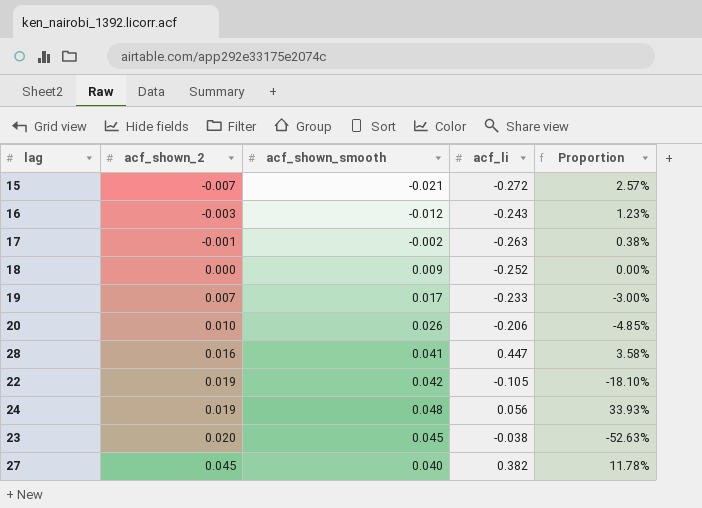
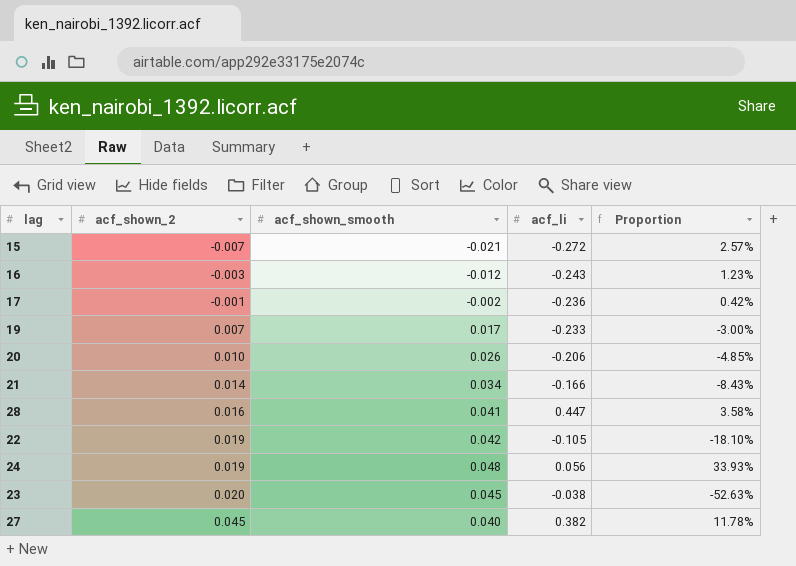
row 18: 0.000 | 0.009 | -0.252 | 0.00% -> none
17 | acf_li: -0.263 -> -0.236
17 | Proportion: 0.38% -> 0.42%
row 21: none -> 0.014 | 0.034 | -0.166 | -8.43%

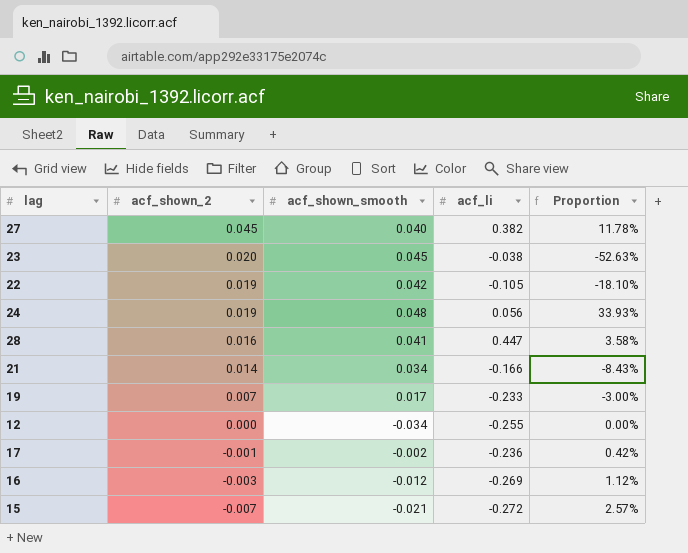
row order: acf_shown_2 ascending -> acf_shown_2 descending
row 20: 0.010 | 0.026 | -0.206 | -4.85% -> none
row 12: none -> 0.000 | -0.034 | -0.255 | 0.00%
16 | acf_li: -0.243 -> -0.269
16 | Proportion: 1.23% -> 1.12%

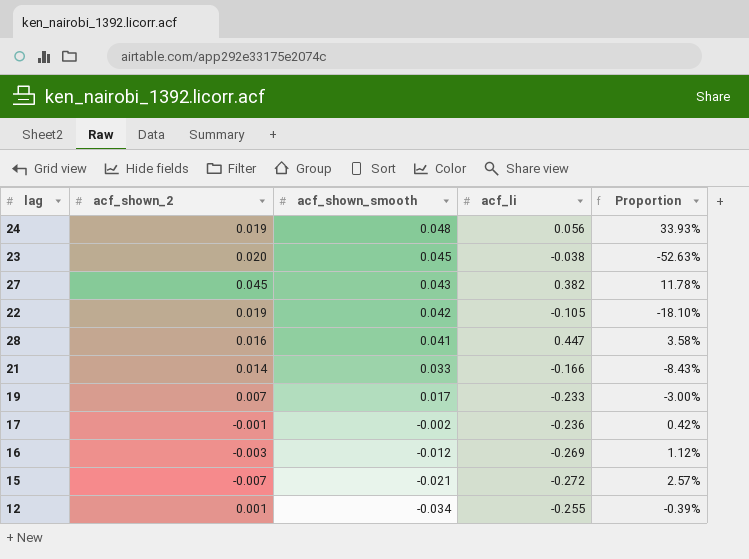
row order: acf_shown_2 descending -> acf_shown_smooth descending
27 | acf_shown_smooth: 0.040 -> 0.043
21 | acf_shown_smooth: 0.034 -> 0.033
12 | acf_shown_2: 0.000 -> 0.001
12 | Proportion: 0.00% -> -0.39%

